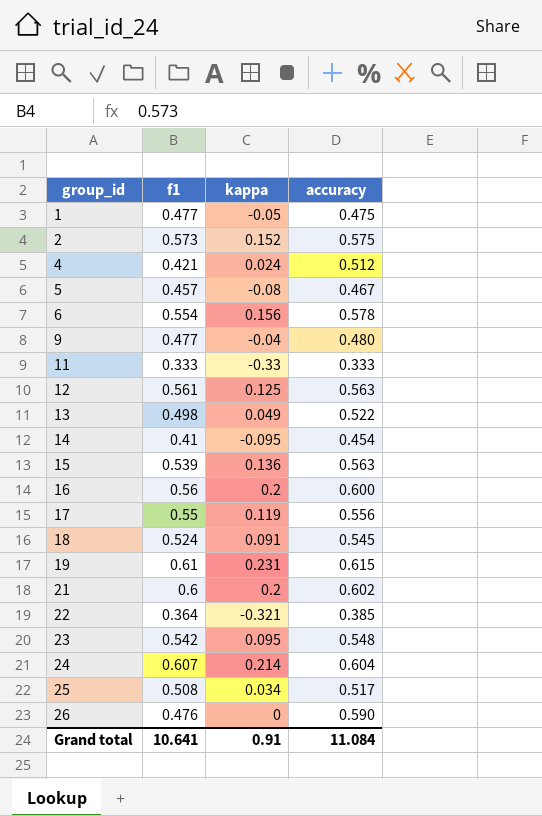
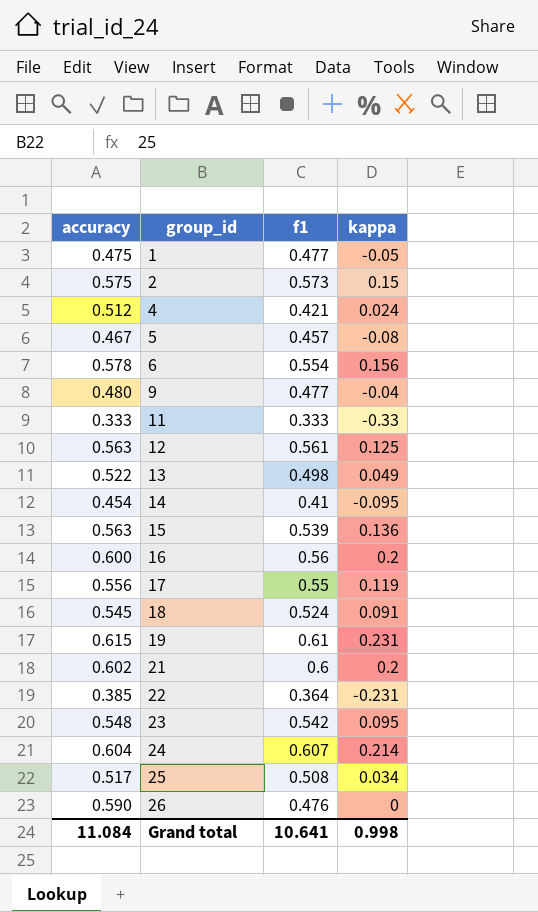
column accuracy | position: 4 -> 1
2 | kappa: 0.152 -> 0.15
22 | kappa: -0.321 -> -0.231
Grand total | kappa: 0.91 -> 0.998

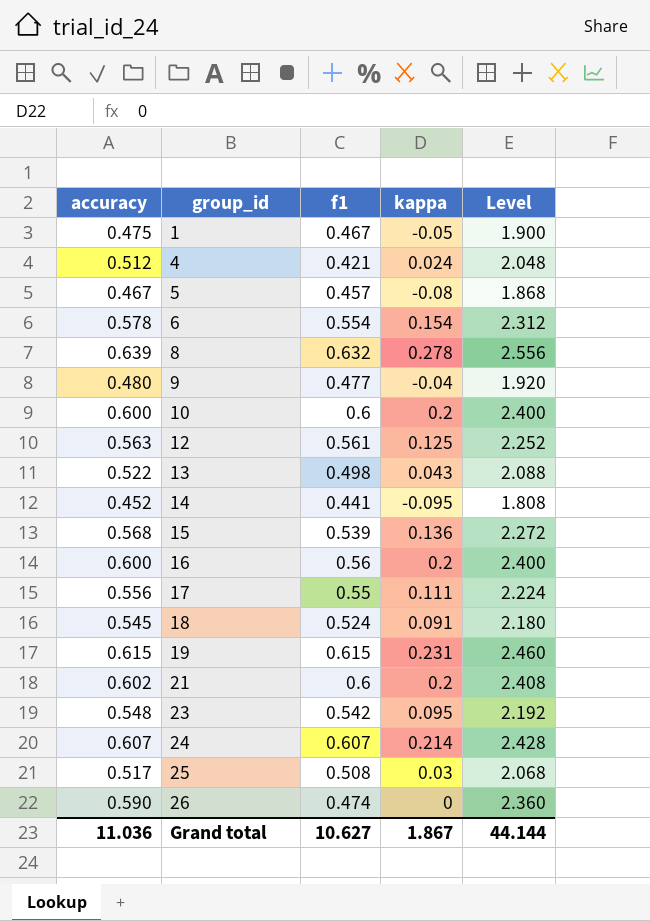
column Level | formula: none -> [accuracy] * 4
row 2: 0.575 | 0.573 | 0.15 -> none
row 11: 0.333 | 0.333 | -0.33 -> none
row 22: 0.385 | 0.364 | -0.231 -> none
1 | f1: 0.477 -> 0.467
6 | kappa: 0.156 -> 0.154
row 8: none -> 0.639 | 0.632 | 0.278 | 2.556
row 10: none -> 0.600 | 0.6 | 0.2 | 2.400
13 | kappa: 0.049 -> 0.043
14 | accuracy: 0.454 -> 0.452
14 | f1: 0.41 -> 0.441
15 | accuracy: 0.563 -> 0.568
17 | kappa: 0.119 -> 0.111
19 | f1: 0.61 -> 0.615
24 | accuracy: 0.604 -> 0.607
25 | kappa: 0.034 -> 0.03
26 | f1: 0.476 -> 0.474
Grand total | accuracy: 11.084 -> 11.036
Grand total | f1: 10.641 -> 10.627
Grand total | kappa: 0.998 -> 1.867

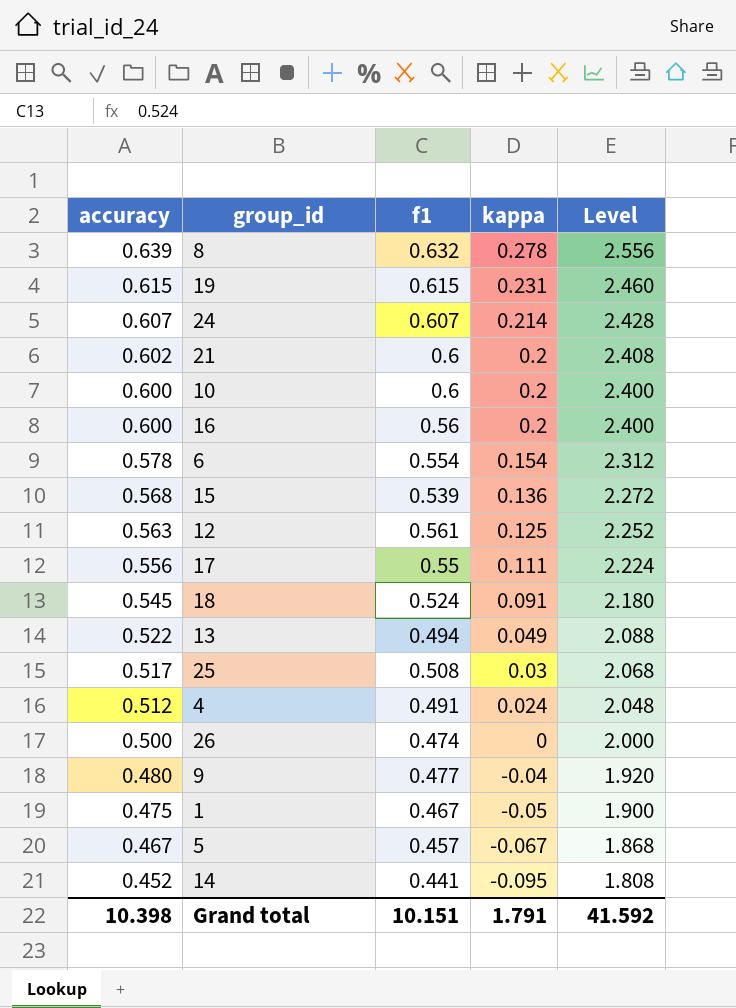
row order: group_id ascending -> accuracy descending
row 23: 0.548 | 0.542 | 0.095 | 2.192 -> none
13 | f1: 0.498 -> 0.494
13 | kappa: 0.043 -> 0.049
4 | f1: 0.421 -> 0.491
26 | accuracy: 0.590 -> 0.500
26 | Level: 2.360 -> 2.000
5 | kappa: -0.08 -> -0.067
Grand total | accuracy: 11.036 -> 10.398
Grand total | f1: 10.627 -> 10.151
Grand total | kappa: 1.867 -> 1.791
Grand total | Level: 44.144 -> 41.592

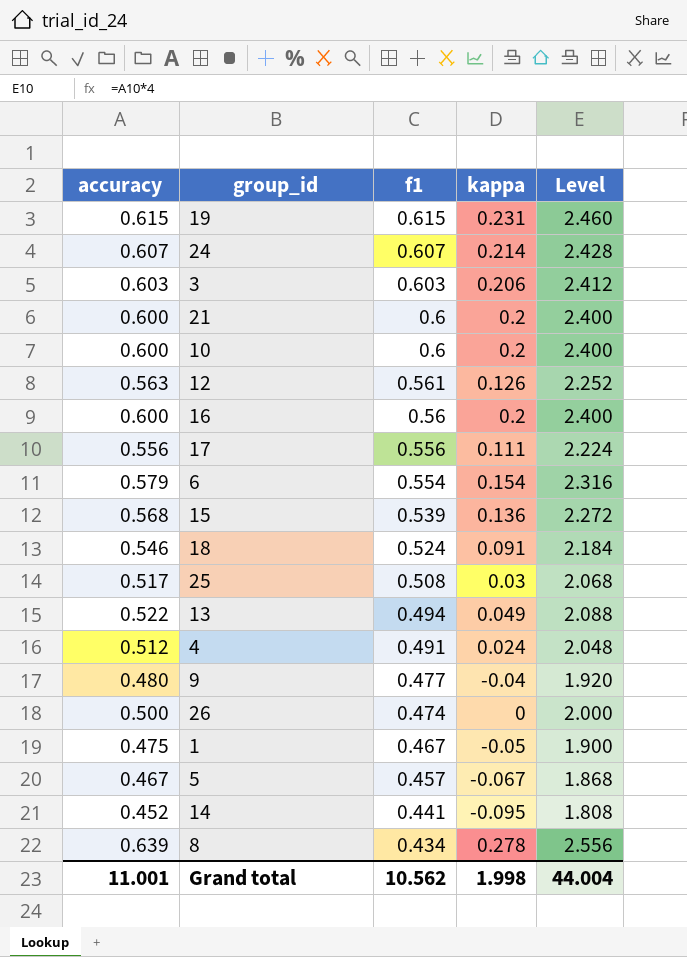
row order: accuracy descending -> f1 descending
row 3: none -> 0.603 | 0.603 | 0.206 | 2.412
21 | accuracy: 0.602 -> 0.600
21 | Level: 2.408 -> 2.400
12 | kappa: 0.125 -> 0.126
17 | f1: 0.55 -> 0.556
6 | accuracy: 0.578 -> 0.579
6 | Level: 2.312 -> 2.316
18 | accuracy: 0.545 -> 0.546
18 | Level: 2.180 -> 2.184
8 | f1: 0.632 -> 0.434
Grand total | accuracy: 10.398 -> 11.001
Grand total | f1: 10.151 -> 10.562
Grand total | kappa: 1.791 -> 1.998
Grand total | Level: 41.592 -> 44.004

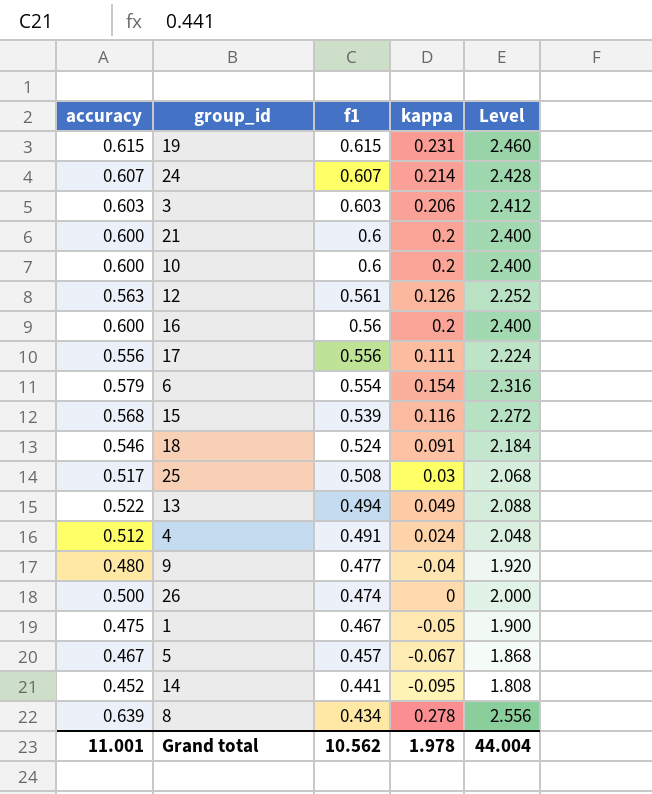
15 | kappa: 0.136 -> 0.116
Grand total | kappa: 1.998 -> 1.978

